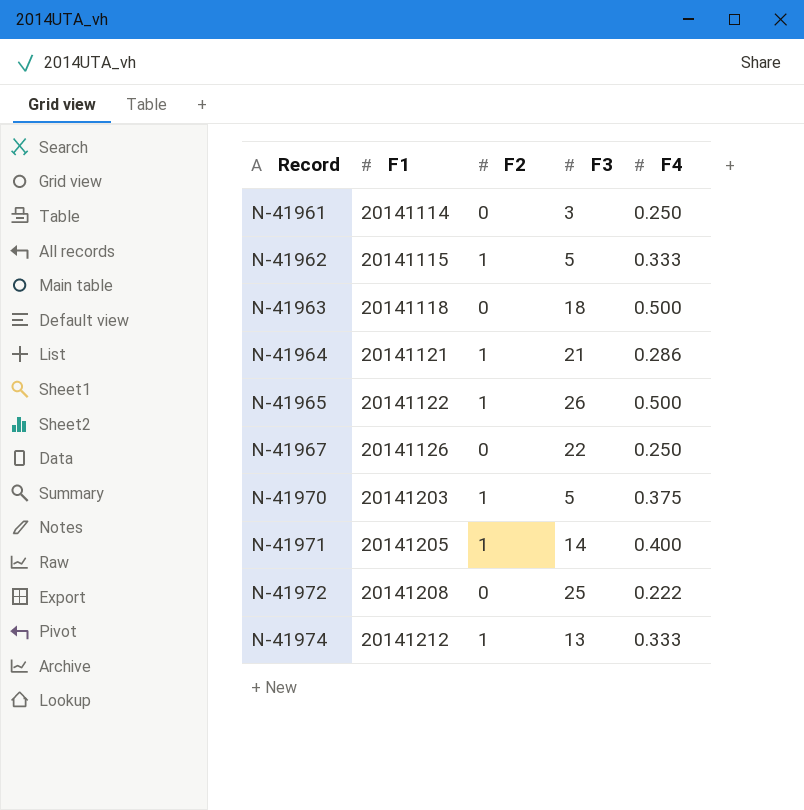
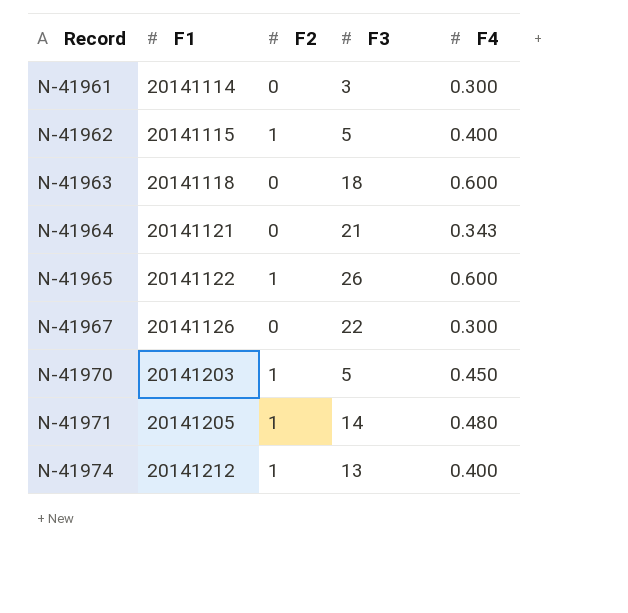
row N-41972: 20141208 | 0 | 25 | 0.222 -> none
N-41961 | F4: 0.250 -> 0.300
N-41962 | F4: 0.333 -> 0.400
N-41963 | F4: 0.500 -> 0.600
N-41964 | F2: 1 -> 0
N-41964 | F4: 0.286 -> 0.343
N-41965 | F4: 0.500 -> 0.600
N-41967 | F4: 0.250 -> 0.300
N-41970 | F4: 0.375 -> 0.450
N-41971 | F4: 0.400 -> 0.480
N-41974 | F4: 0.333 -> 0.400

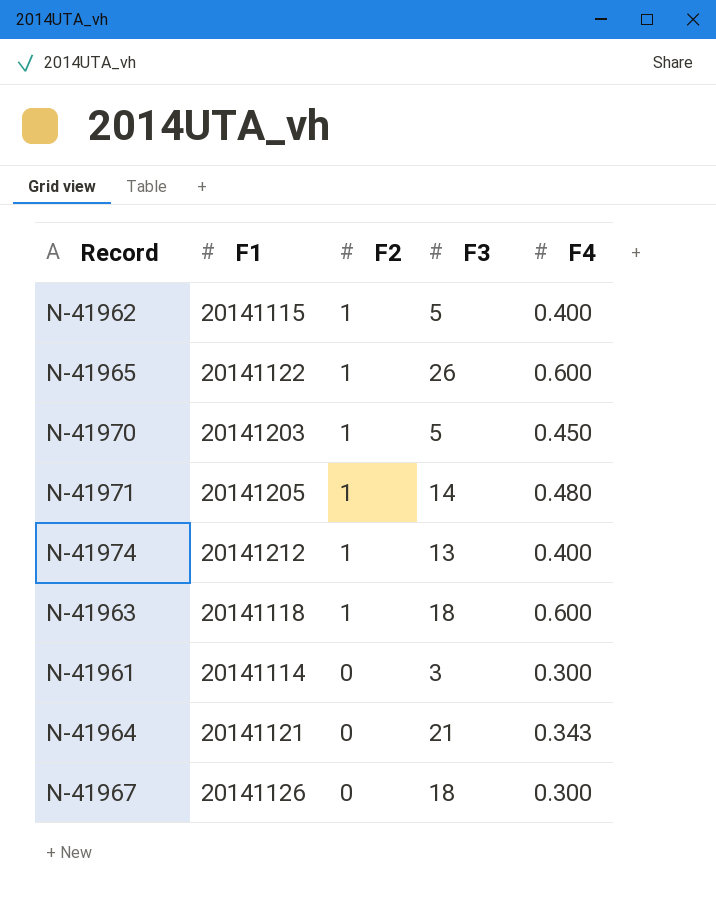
row order: Record ascending -> F2 descending
N-41963 | F2: 0 -> 1
N-41967 | F3: 22 -> 18

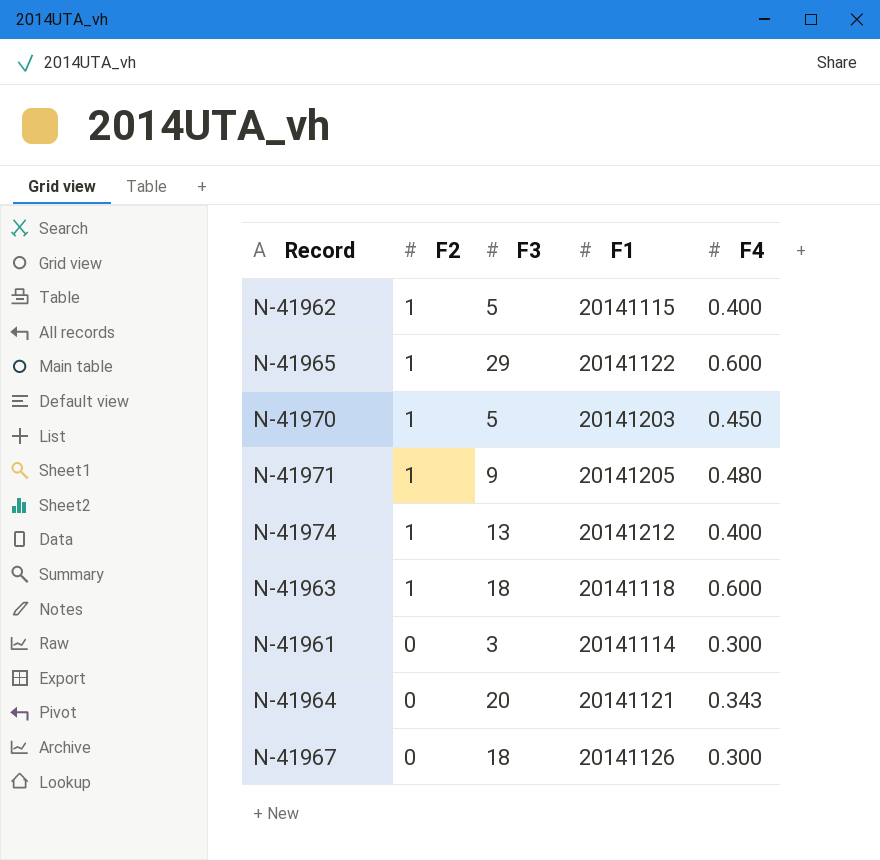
column F1 | position: 2 -> 4
N-41965 | F3: 26 -> 29
N-41971 | F3: 14 -> 9
N-41964 | F3: 21 -> 20

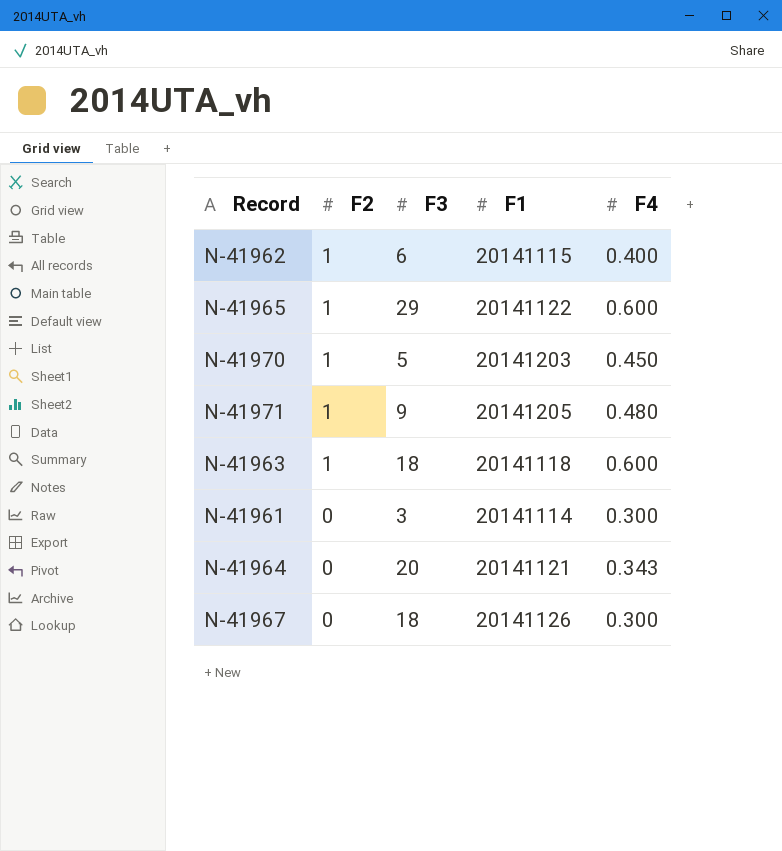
row N-41974: 1 | 13 | 20141212 | 0.400 -> none
N-41962 | F3: 5 -> 6

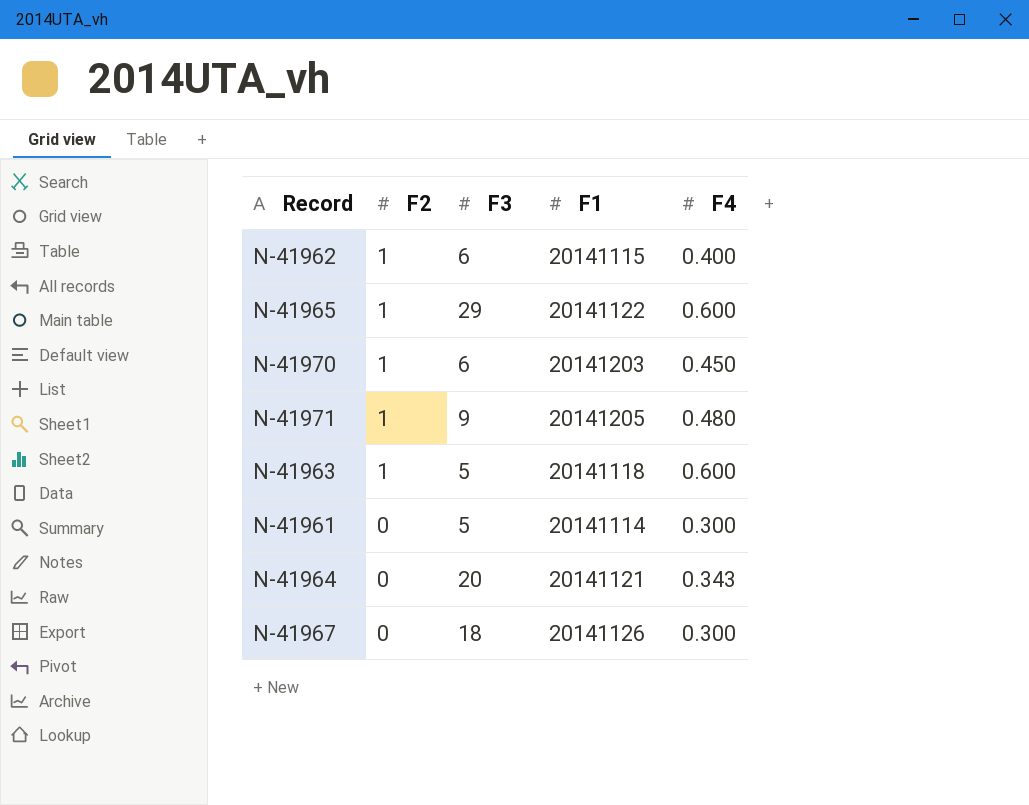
N-41970 | F3: 5 -> 6
N-41963 | F3: 18 -> 5
N-41961 | F3: 3 -> 5

